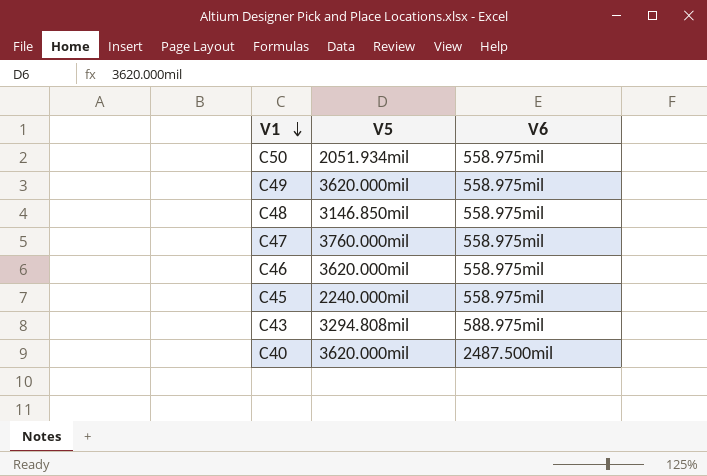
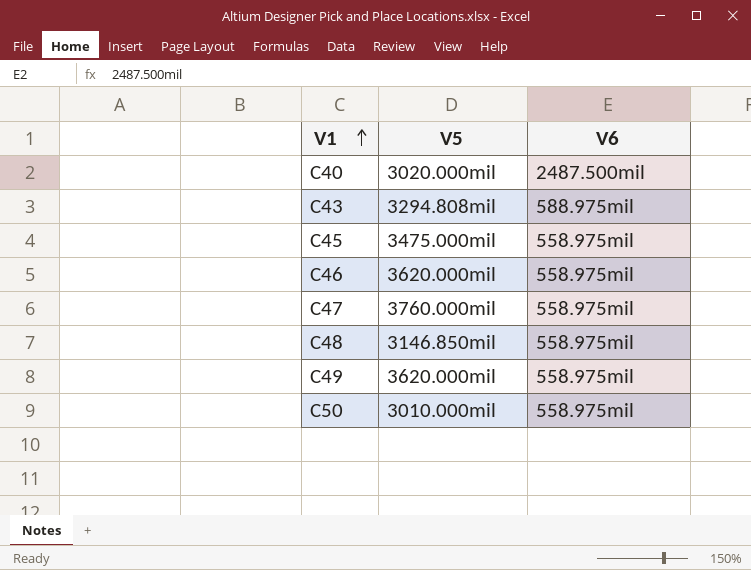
row order: V1 descending -> V1 ascending
C40 | V5: 3620.000mil -> 3020.000mil
C45 | V5: 2240.000mil -> 3475.000mil
C50 | V5: 2051.934mil -> 3010.000mil

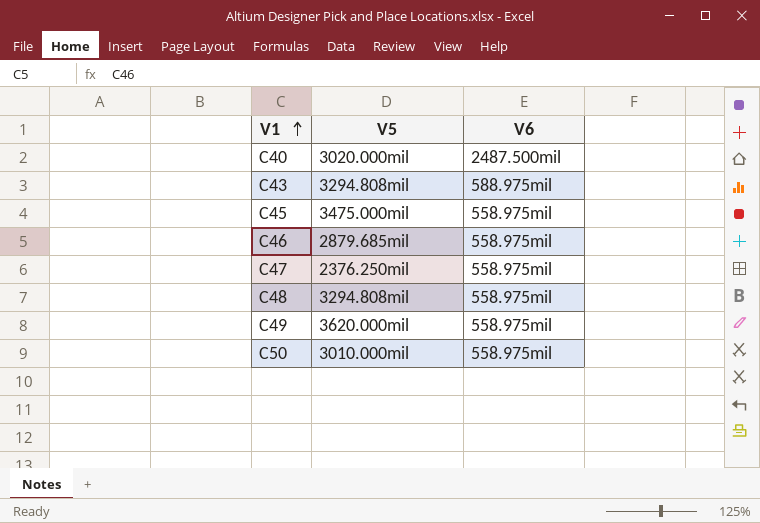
C46 | V5: 3620.000mil -> 2879.685mil
C47 | V5: 3760.000mil -> 2376.250mil
C48 | V5: 3146.850mil -> 3294.808mil

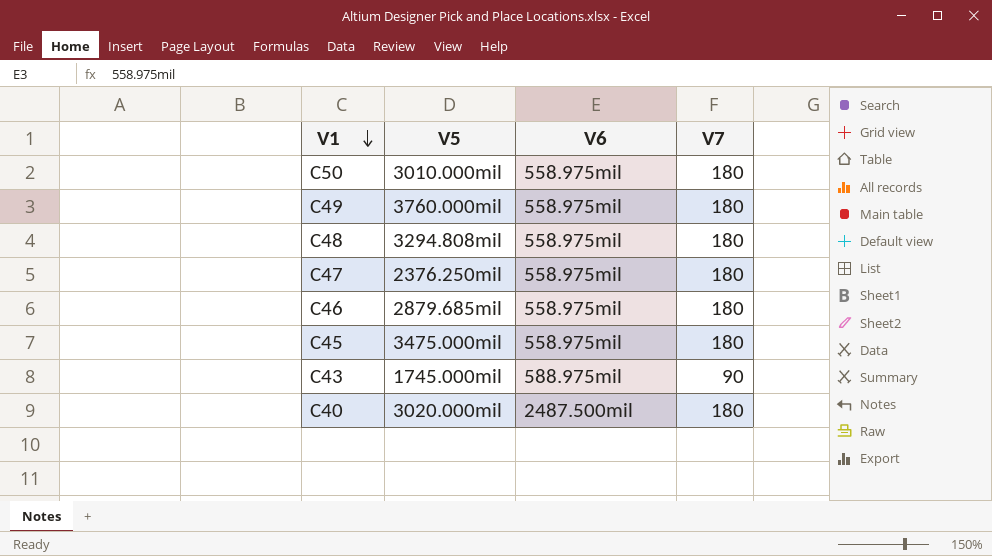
row order: V1 ascending -> V1 descending
column V7 | position: none -> 4
C49 | V5: 3620.000mil -> 3760.000mil
C43 | V5: 3294.808mil -> 1745.000mil

